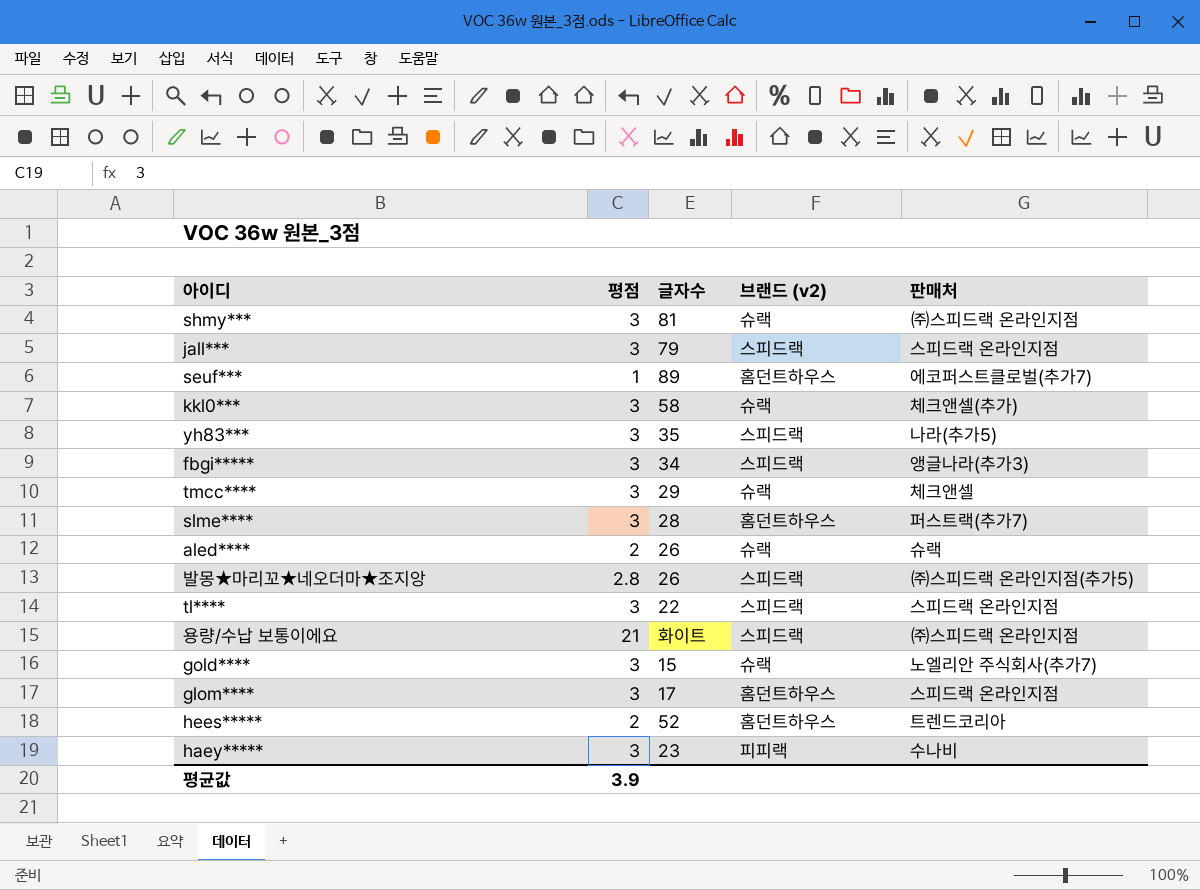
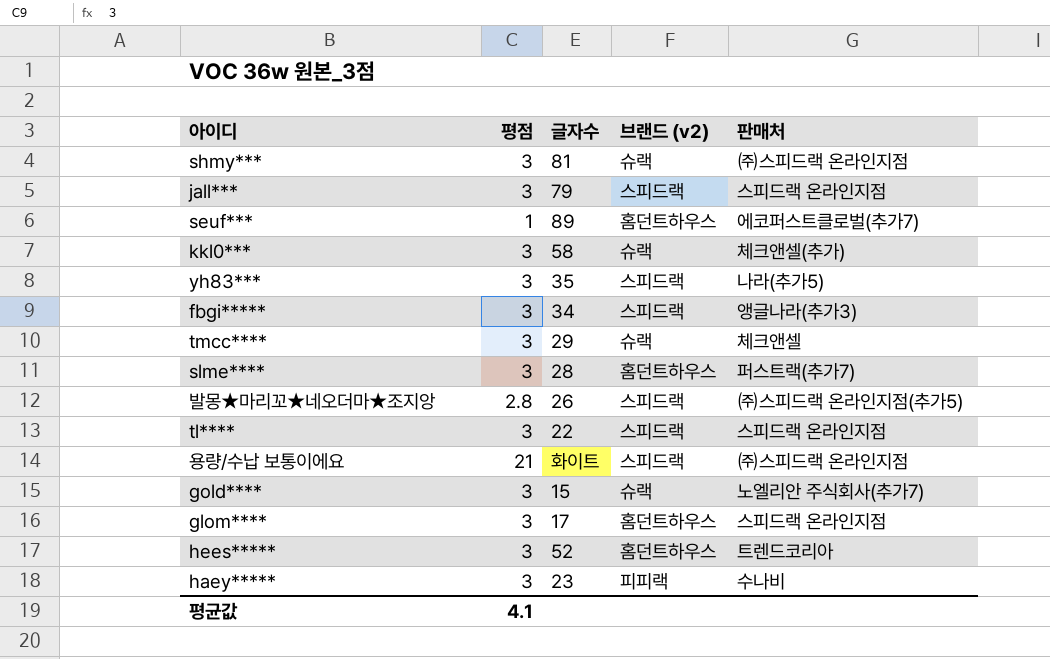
row aled****: 2 | 26 | 슈랙 | 슈랙 -> none
hees***** | 평점: 2 -> 3
평균값 | 평점: 3.9 -> 4.1

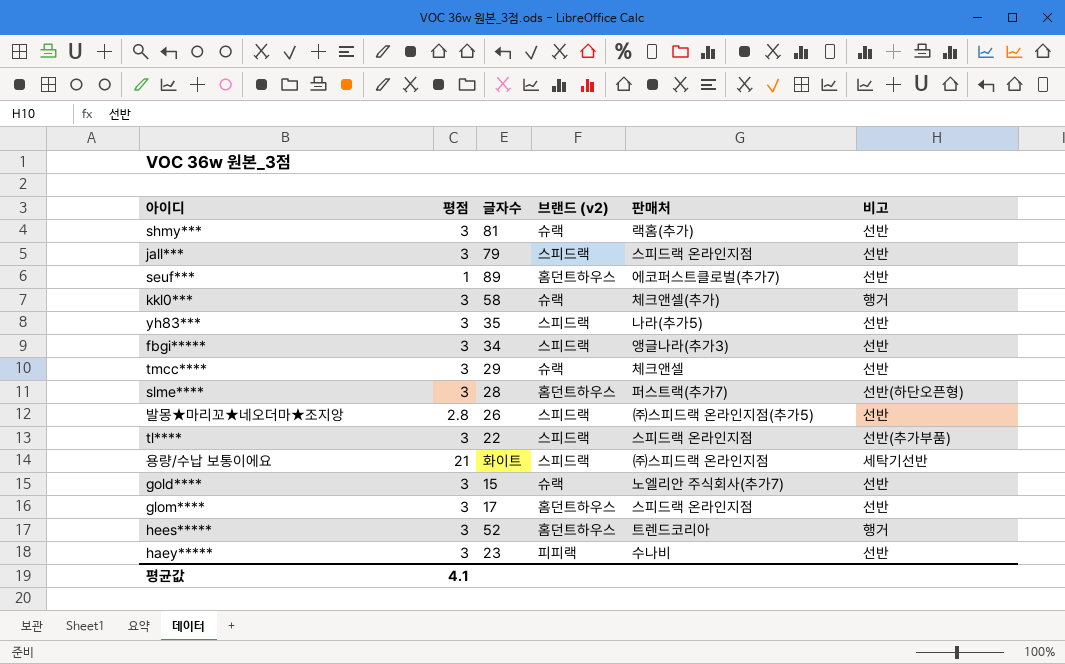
column 비고 | position: none -> 6
shmy*** | 판매처: ㈜스피드랙 온라인지점 -> 랙홈(추가)

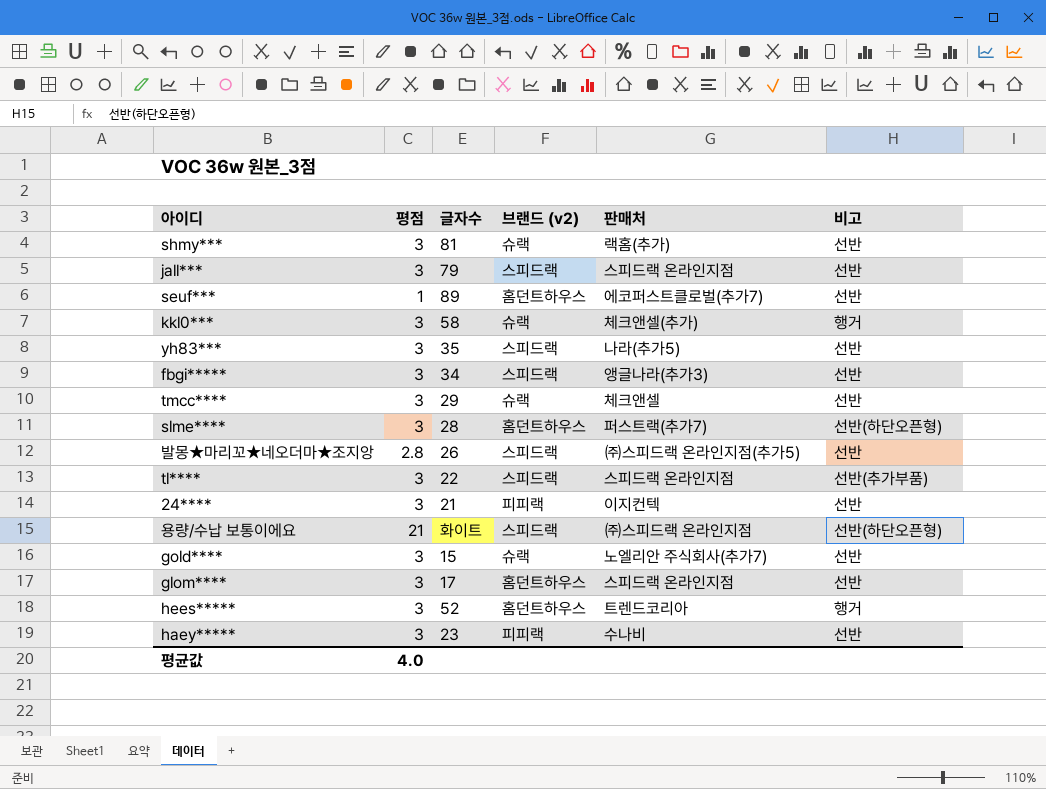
row 24****: none -> 3 | 21 | 피피랙 | 이지컨텍 | 선반
용량/수납 보통이에요 | 비고: 세탁기선반 -> 선반(하단오픈형)
평균값 | 평점: 4.1 -> 4.0

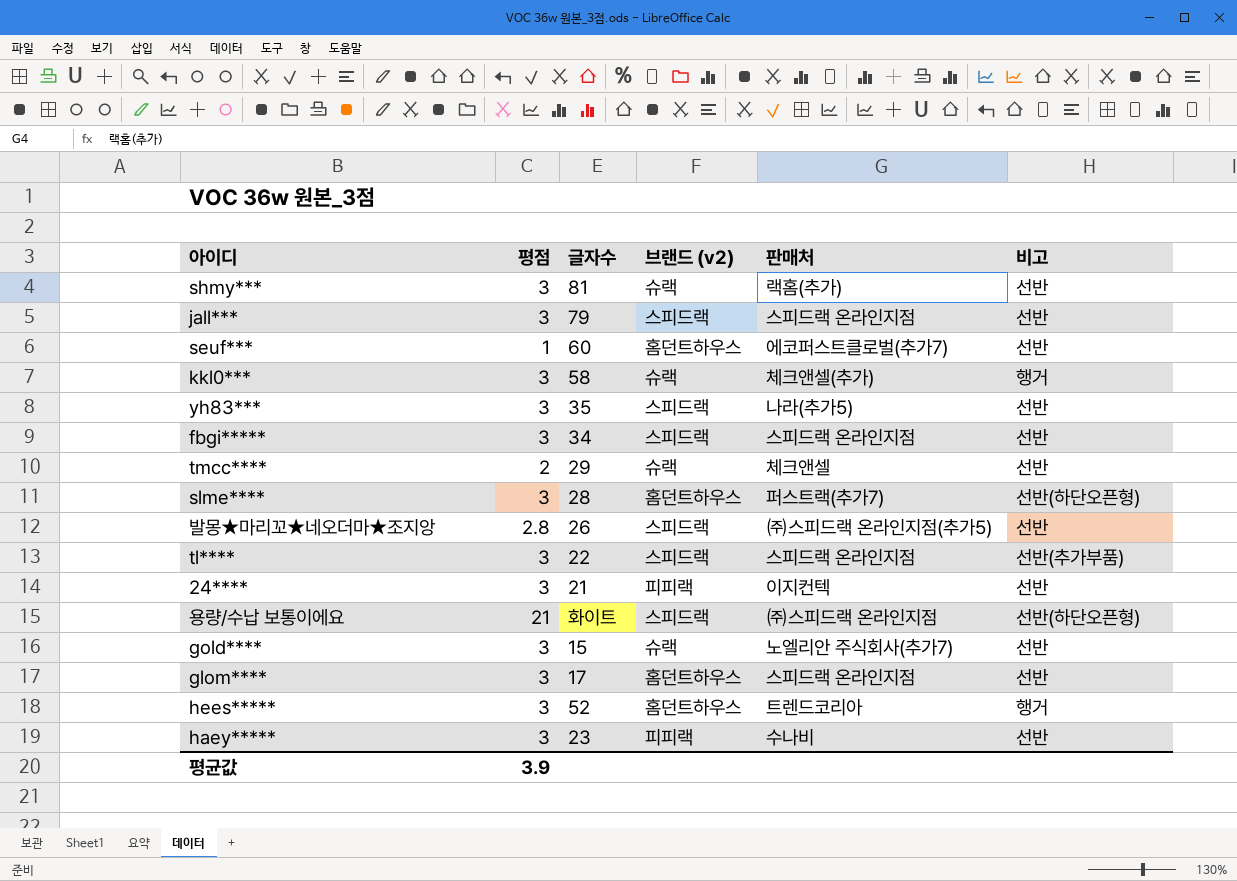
seuf*** | 글자수: 89 -> 60
fbgi***** | 판매처: 앵글나라(추가3) -> 스피드랙 온라인지점
tmcc**** | 평점: 3 -> 2
평균값 | 평점: 4.0 -> 3.9

